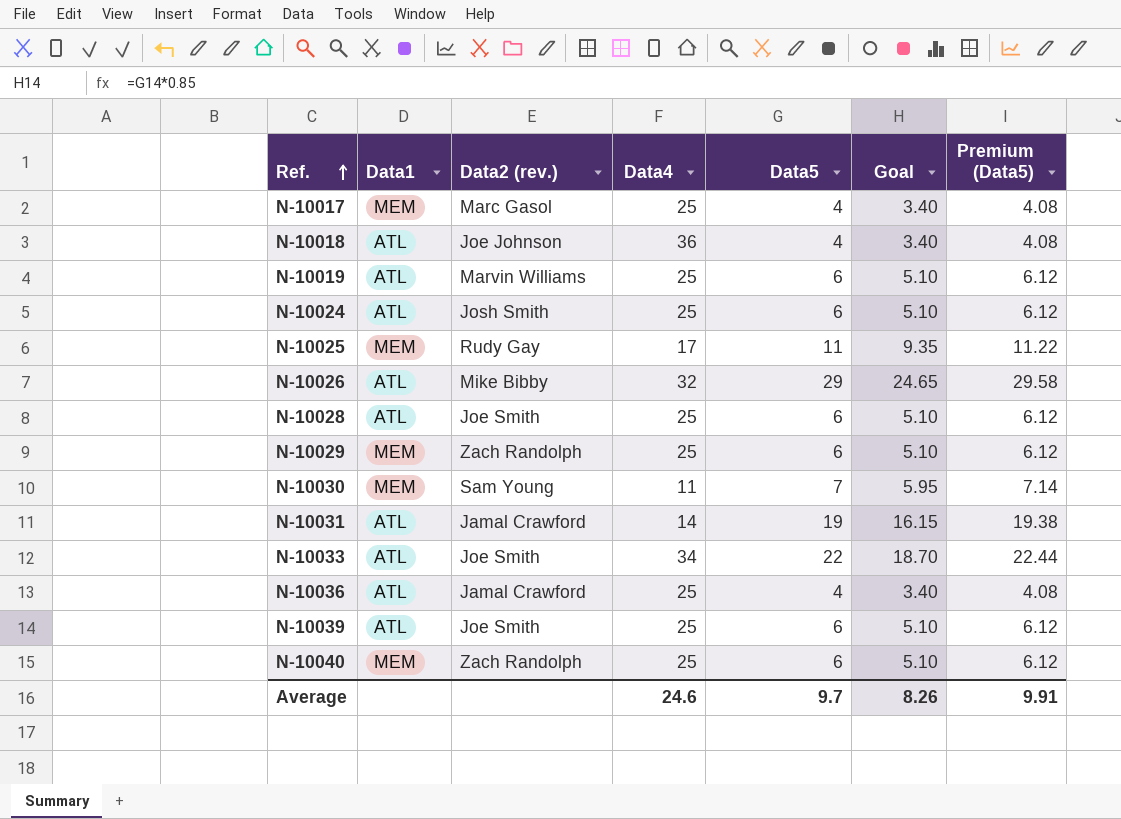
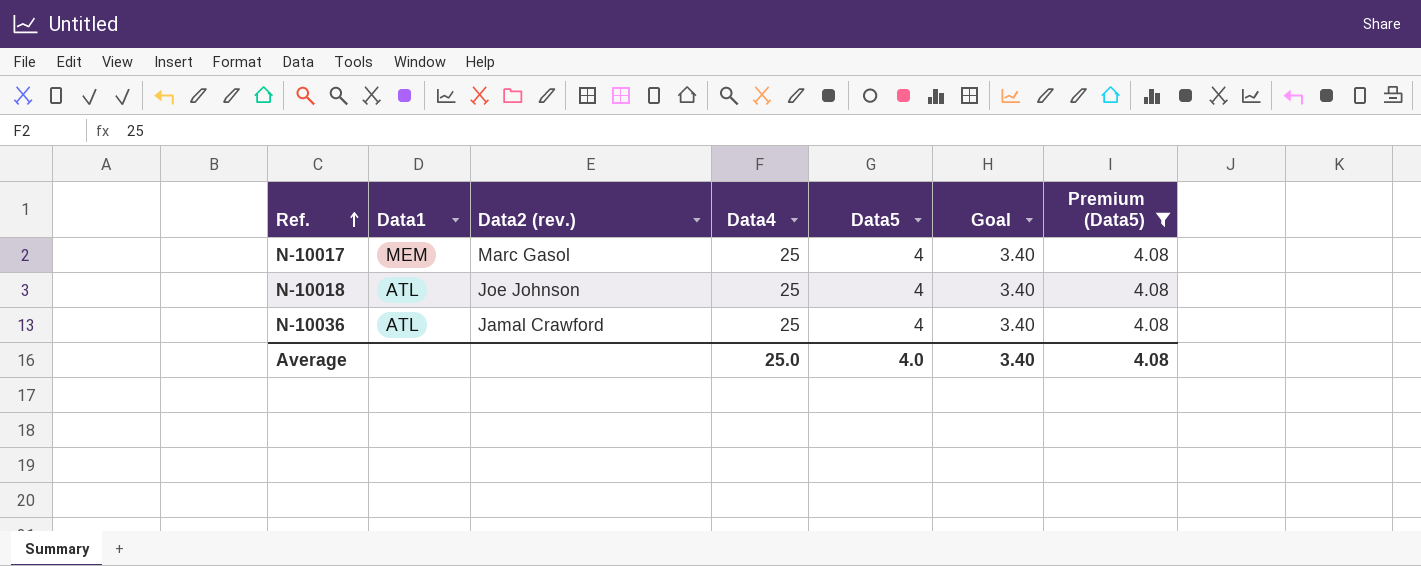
filter: none -> Premium (Data5) = 4.08
N-10018 | Data4: 36 -> 25
Average | Data4: 24.6 -> 25.0
Average | Data5: 9.7 -> 4.0
Average | Goal: 8.26 -> 3.40
Average | Premium (Data5): 9.91 -> 4.08

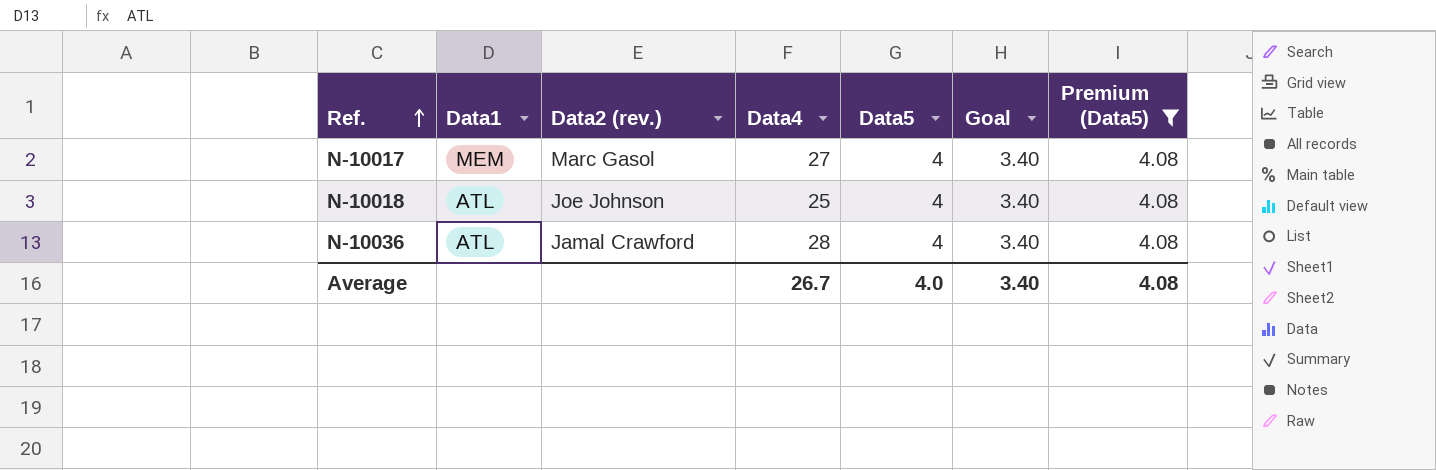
N-10017 | Data4: 25 -> 27
N-10036 | Data4: 25 -> 28
Average | Data4: 25.0 -> 26.7

